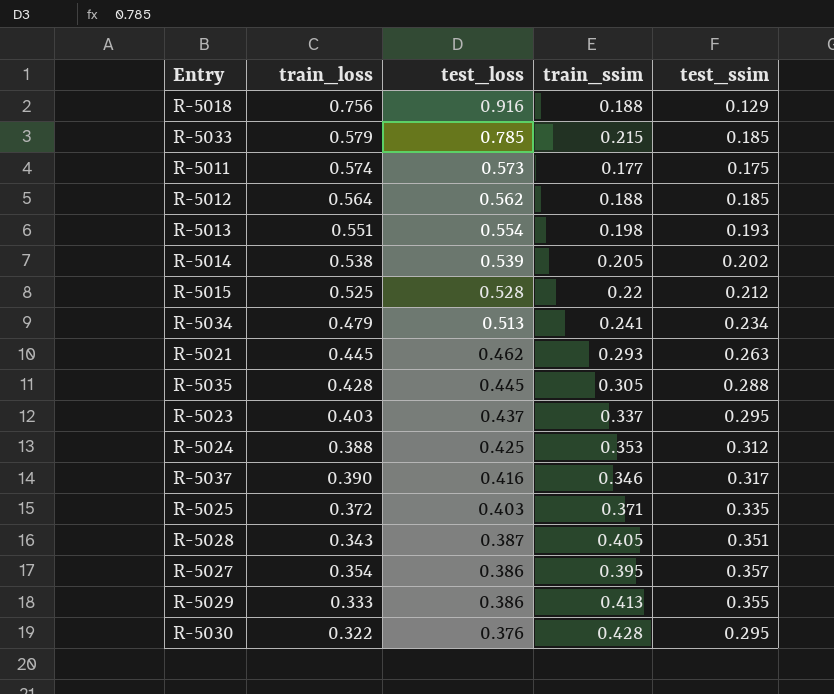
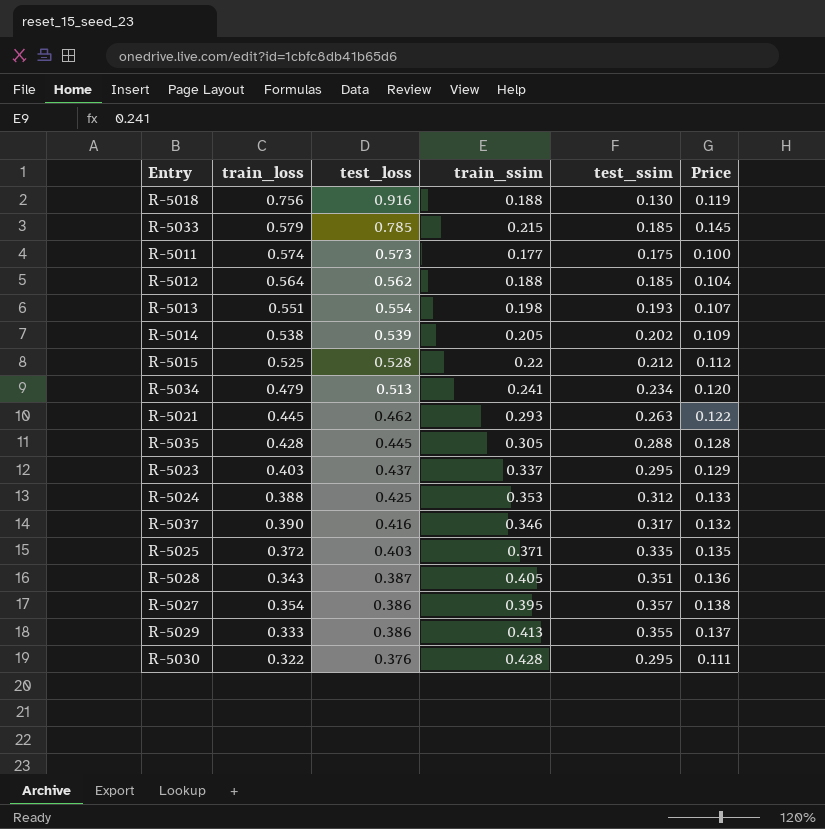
column Price | formula: none -> [test_loss] * [test_ssim]
R-5018 | test_ssim: 0.129 -> 0.130

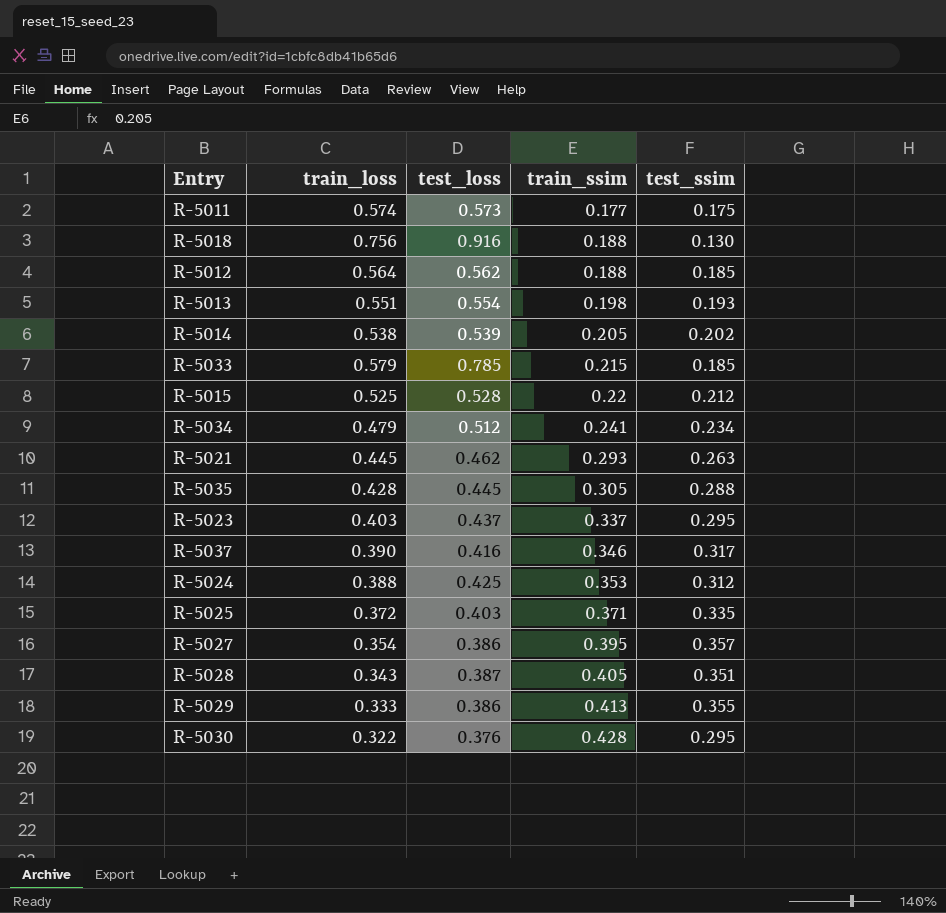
row order: test_loss descending -> train_ssim ascending
column Price | formula: [test_loss] * [test_ssim] -> none
R-5034 | test_loss: 0.513 -> 0.512

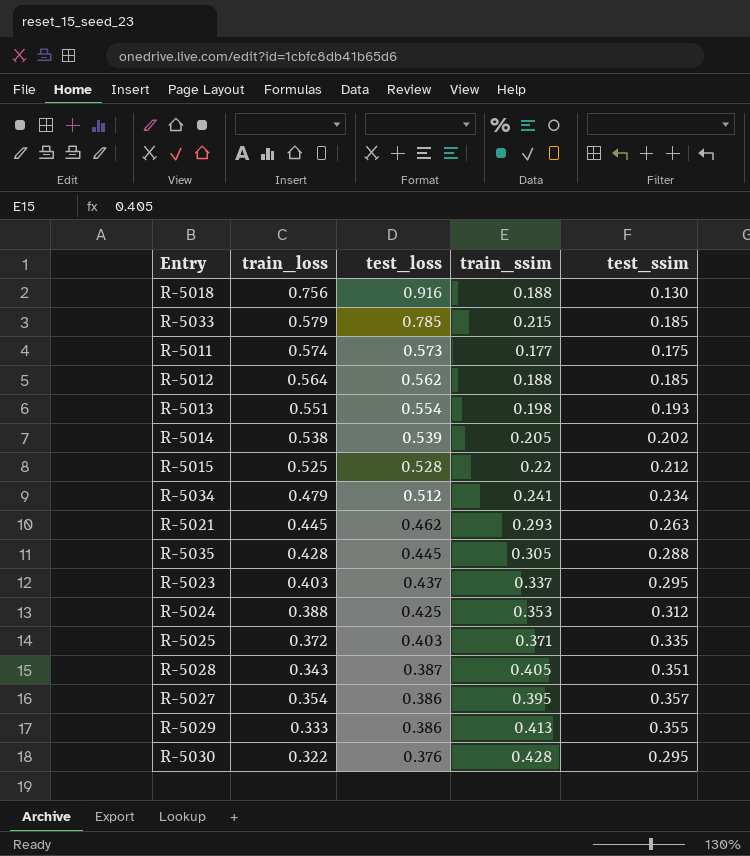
row order: train_ssim ascending -> test_loss descending
row R-5037: 0.390 | 0.416 | 0.346 | 0.317 -> none

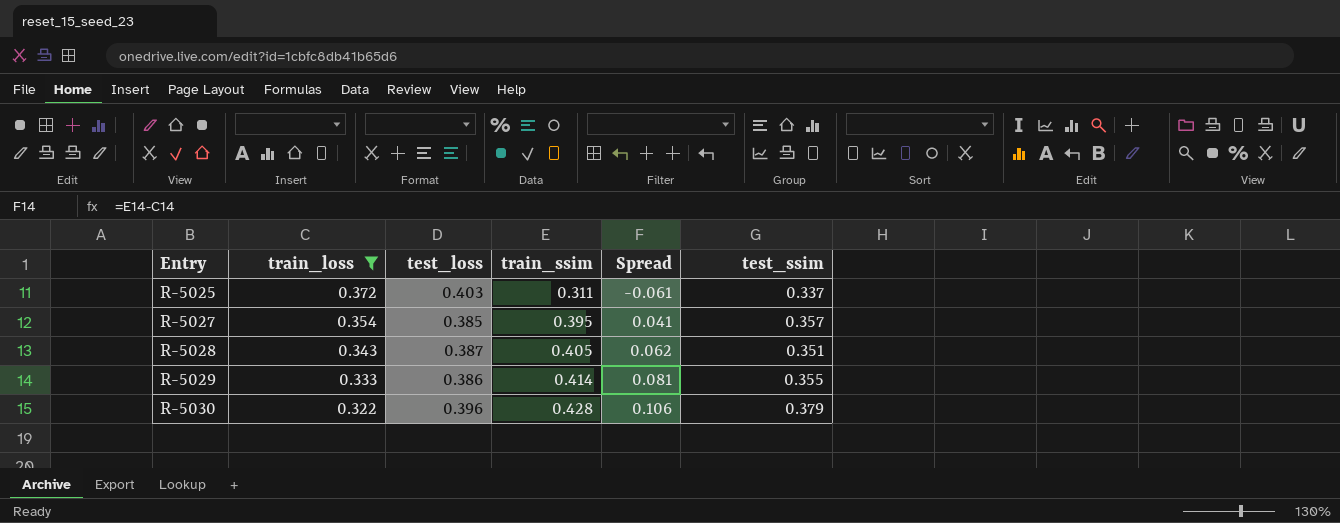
filter: none -> train_loss <= 0.372
row order: test_loss descending -> Entry ascending
column Spread | formula: none -> [train_ssim] - [train_loss]
R-5025 | train_ssim: 0.371 -> 0.311
R-5025 | test_ssim: 0.335 -> 0.337
R-5027 | test_loss: 0.386 -> 0.385
R-5029 | train_ssim: 0.413 -> 0.414
R-5030 | test_loss: 0.376 -> 0.396
R-5030 | test_ssim: 0.295 -> 0.379

